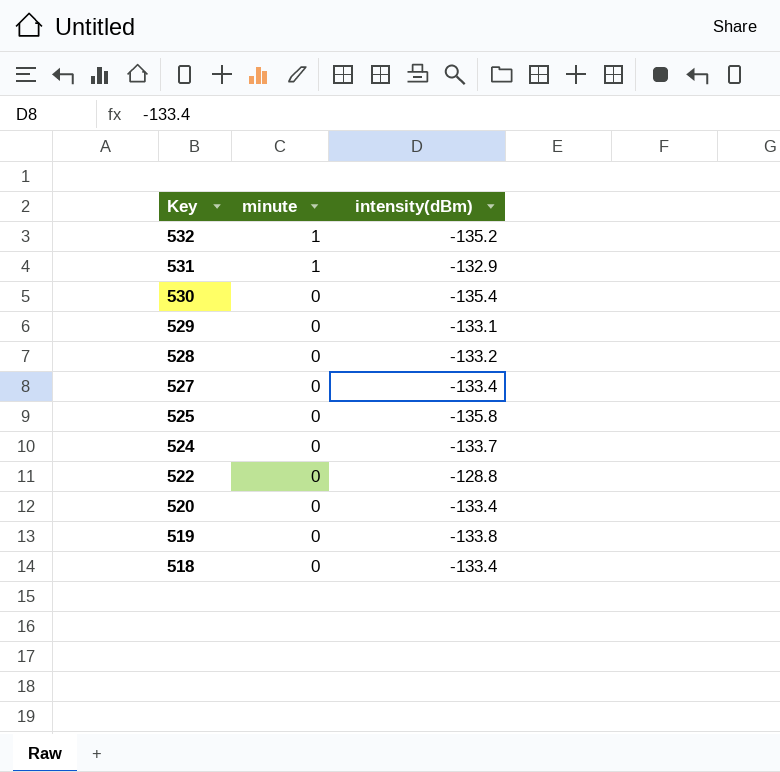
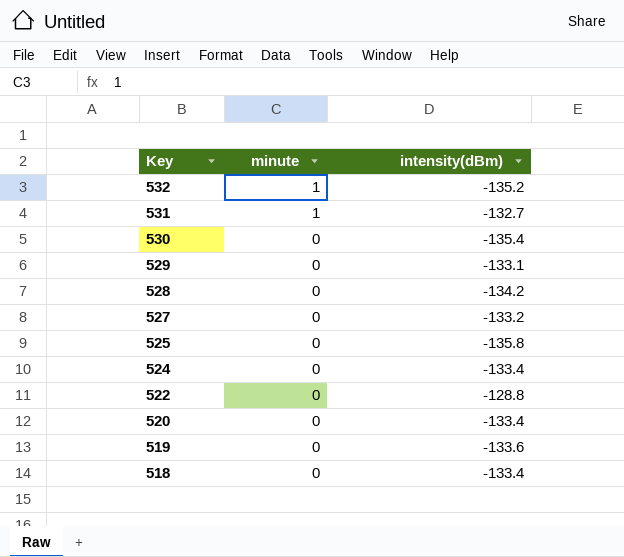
531 | intensity(dBm): -132.9 -> -132.7
528 | intensity(dBm): -133.2 -> -134.2
527 | intensity(dBm): -133.4 -> -133.2
524 | intensity(dBm): -133.7 -> -133.4
519 | intensity(dBm): -133.8 -> -133.6

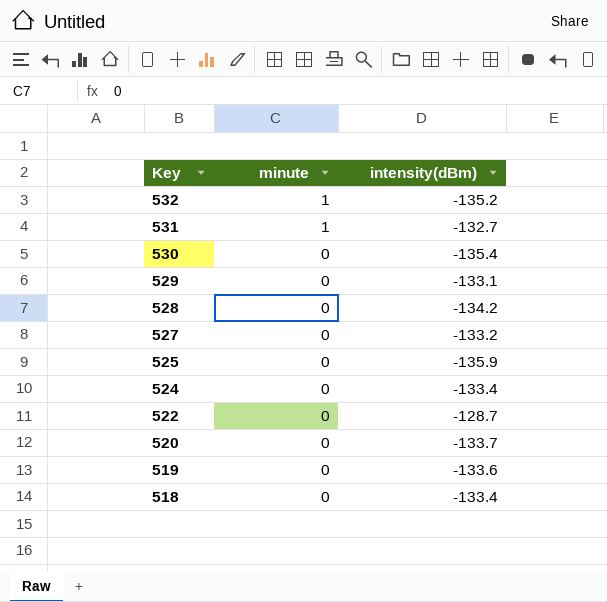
525 | intensity(dBm): -135.8 -> -135.9
522 | intensity(dBm): -128.8 -> -128.7
520 | intensity(dBm): -133.4 -> -133.7

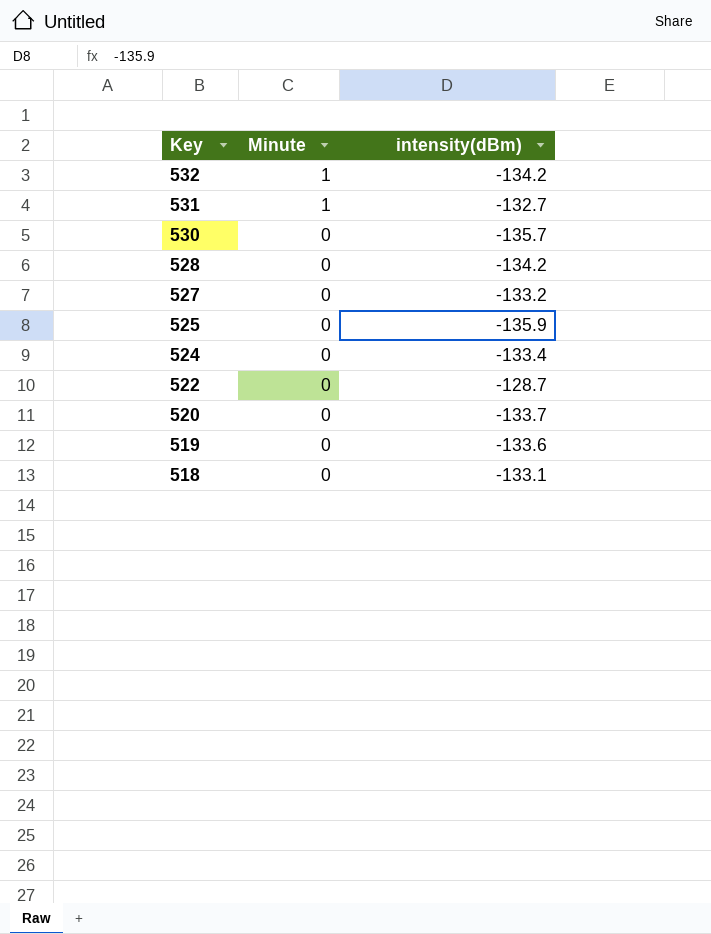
column name: minute -> Minute
row 529: 0 | -133.1 -> none
532 | intensity(dBm): -135.2 -> -134.2
530 | intensity(dBm): -135.4 -> -135.7
518 | intensity(dBm): -133.4 -> -133.1

